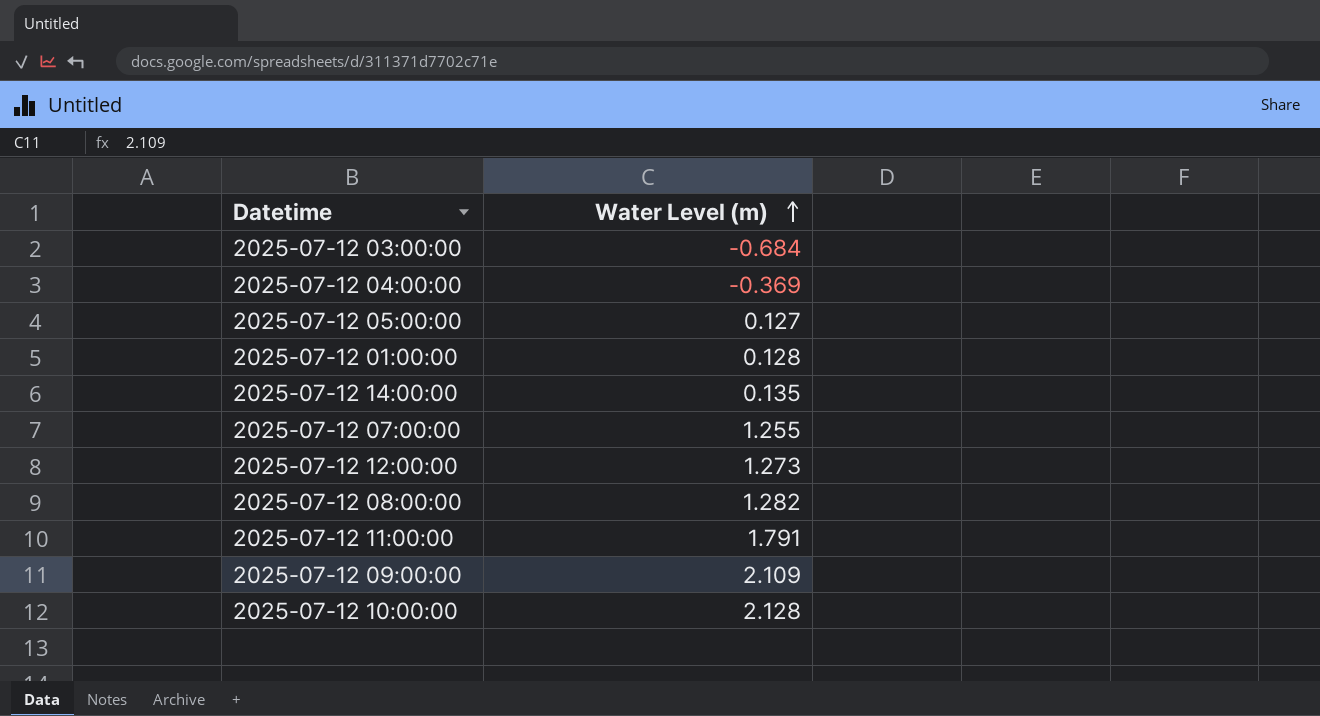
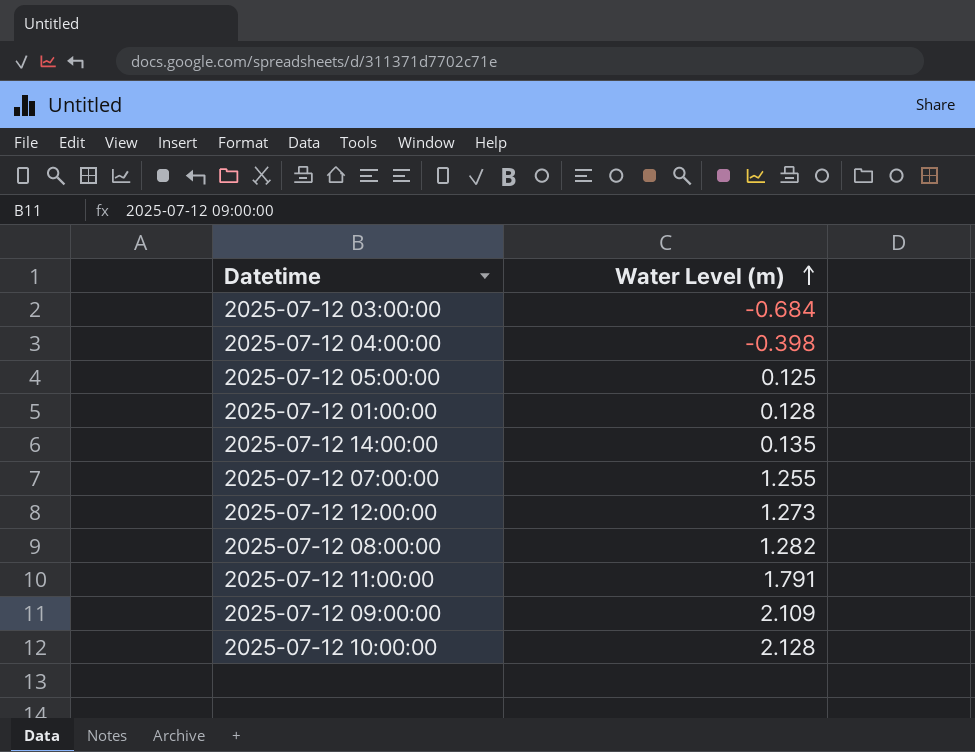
2025-07-12 04:00:00 | Water Level (m): -0.369 -> -0.398
2025-07-12 05:00:00 | Water Level (m): 0.127 -> 0.125

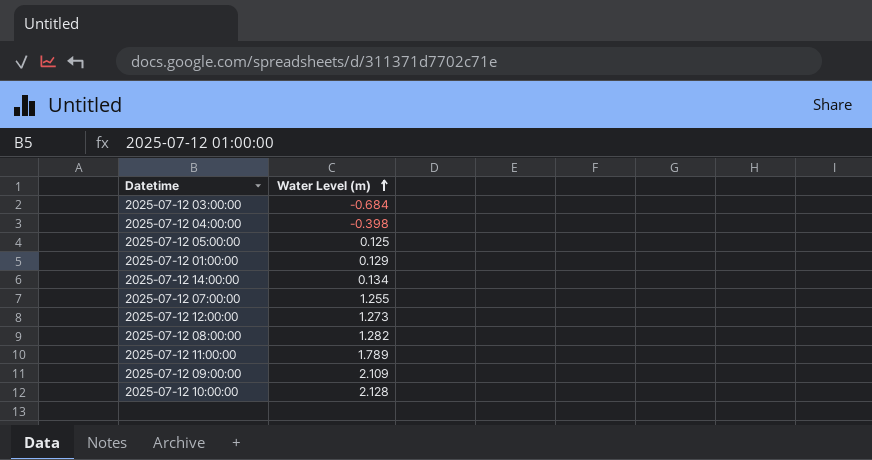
2025-07-12 01:00:00 | Water Level (m): 0.128 -> 0.129
2025-07-12 14:00:00 | Water Level (m): 0.135 -> 0.134
2025-07-12 11:00:00 | Water Level (m): 1.791 -> 1.789

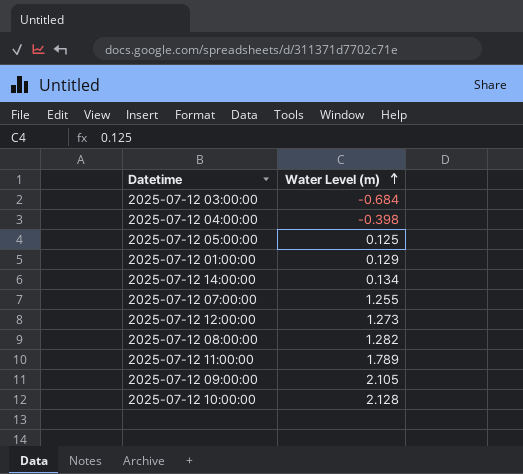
2025-07-12 09:00:00 | Water Level (m): 2.109 -> 2.105

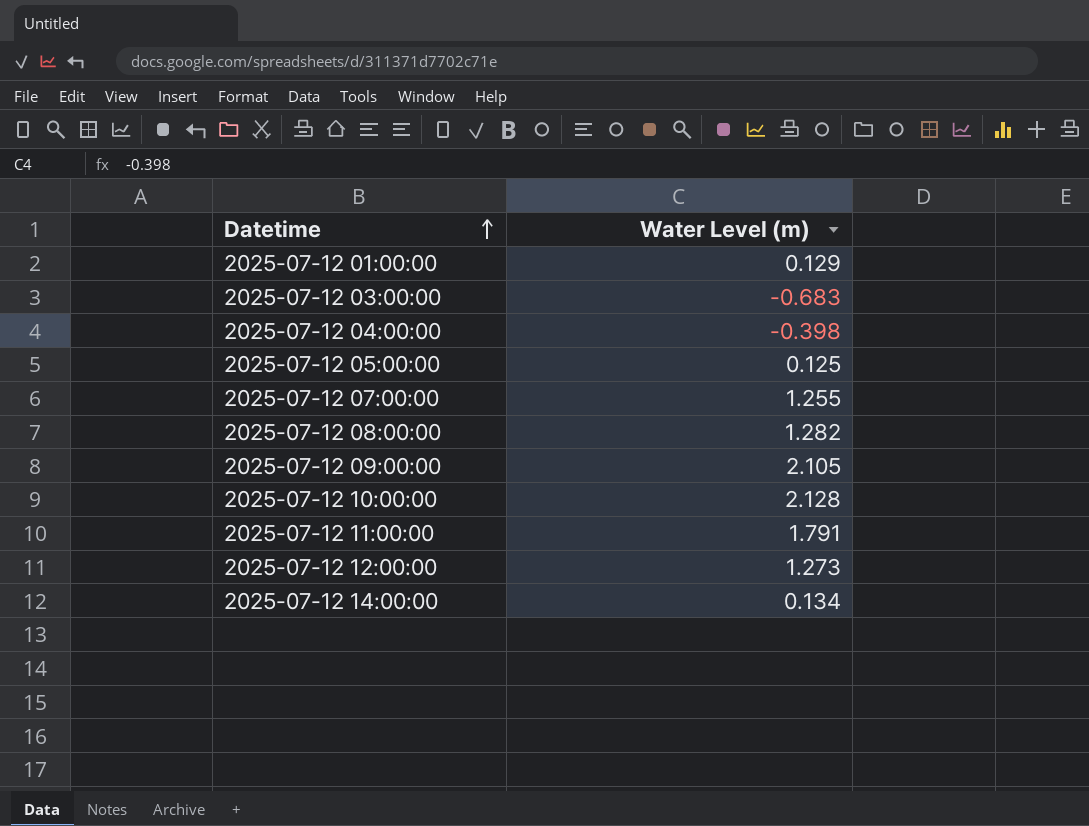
row order: Water Level (m) ascending -> Datetime ascending
2025-07-12 03:00:00 | Water Level (m): -0.684 -> -0.683
2025-07-12 11:00:00 | Water Level (m): 1.789 -> 1.791

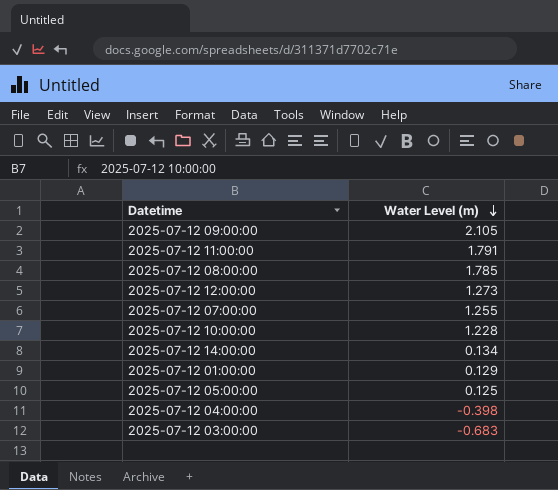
row order: Datetime ascending -> Water Level (m) descending
2025-07-12 08:00:00 | Water Level (m): 1.282 -> 1.785
2025-07-12 10:00:00 | Water Level (m): 2.128 -> 1.228

